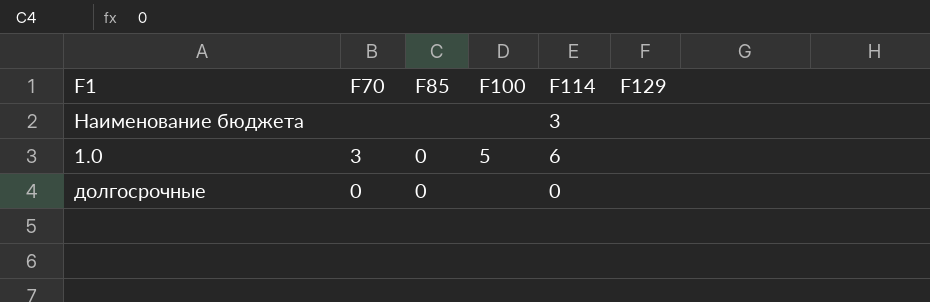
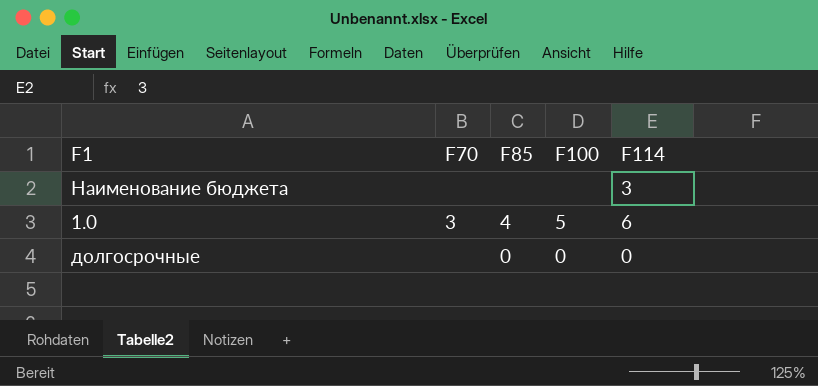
column F129 | position: 6 -> none
1.0 | F85: 0 -> 4
долгосрочные | F70: 0 -> none
долгосрочные | F100: none -> 0

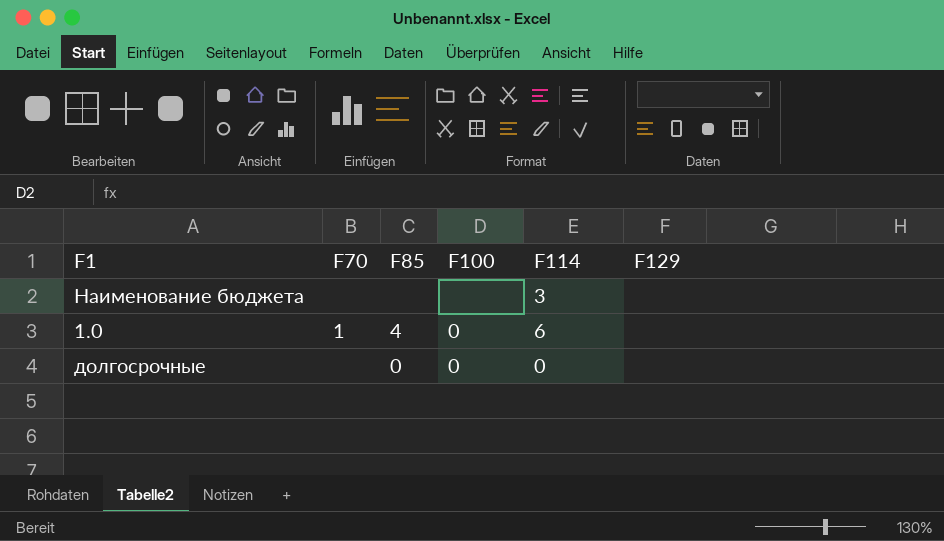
column F129 | position: none -> 6
1.0 | F70: 3 -> 1
1.0 | F100: 5 -> 0

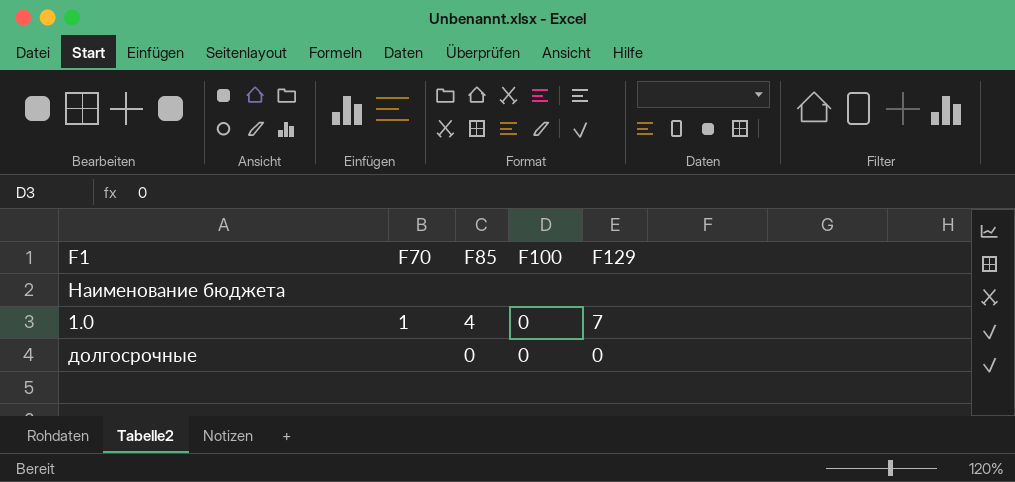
column F114 | position: 5 -> none
1.0 | F129: none -> 7
долгосрочные | F129: none -> 0

